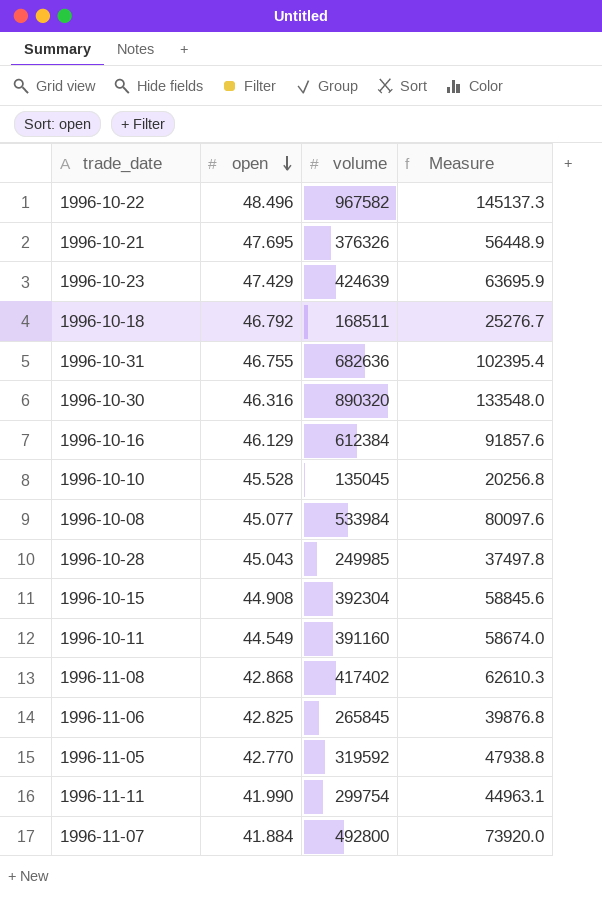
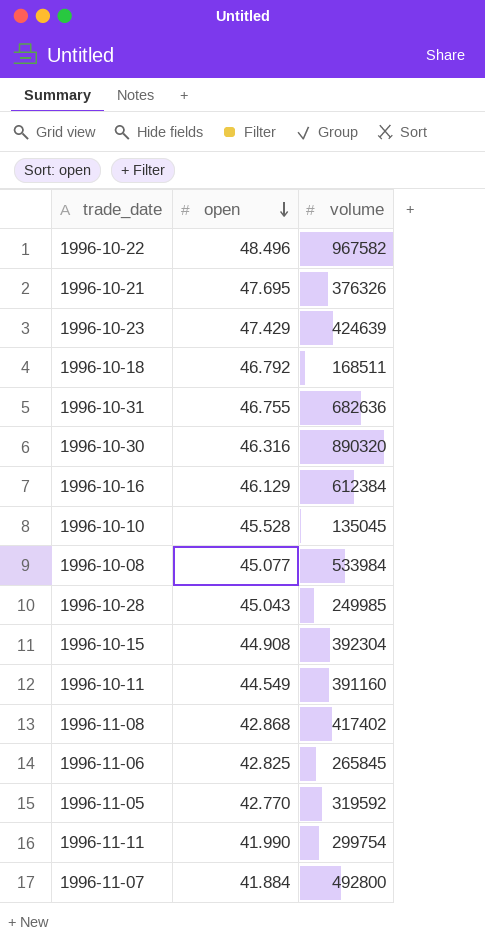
column Measure | formula: [volume] * 0.15 -> none

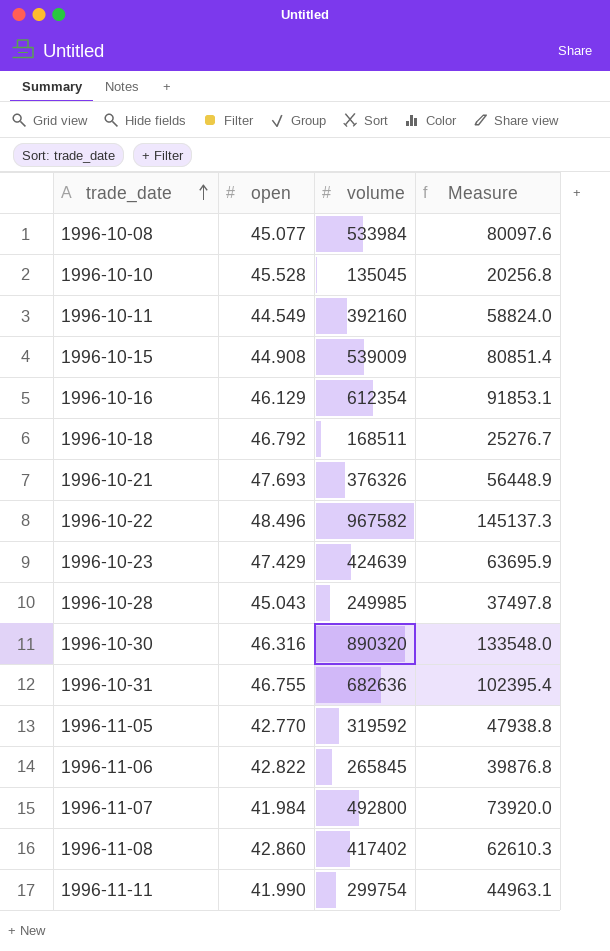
row order: open descending -> trade_date ascending
column Measure | formula: none -> [volume] * 0.15
1996-10-11 | volume: 391160 -> 392160
1996-10-15 | volume: 392304 -> 539009
1996-10-16 | volume: 612384 -> 612354
1996-10-21 | open: 47.695 -> 47.693
1996-11-06 | open: 42.825 -> 42.822
1996-11-07 | open: 41.884 -> 41.984
1996-11-08 | open: 42.868 -> 42.860

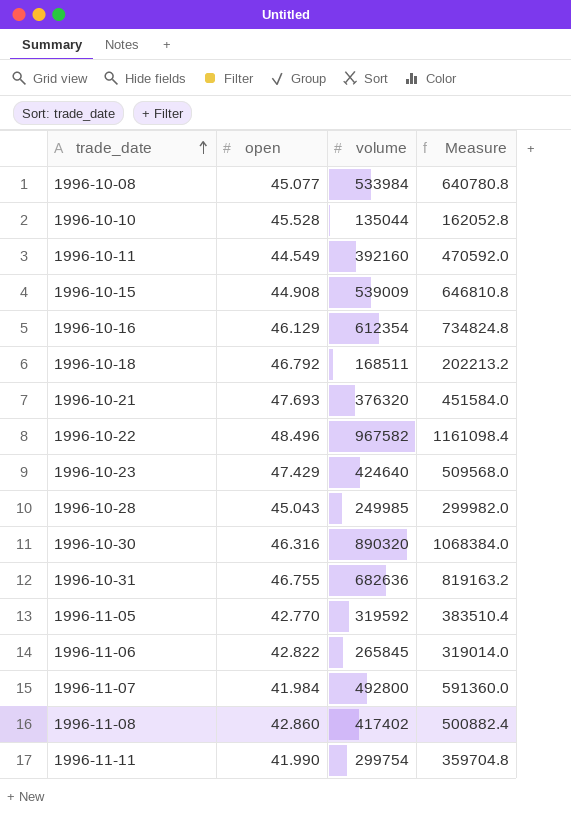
column Measure | formula: [volume] * 0.15 -> [volume] * 1.2
1996-10-10 | volume: 135045 -> 135044
1996-10-21 | volume: 376326 -> 376320
1996-10-23 | volume: 424639 -> 424640

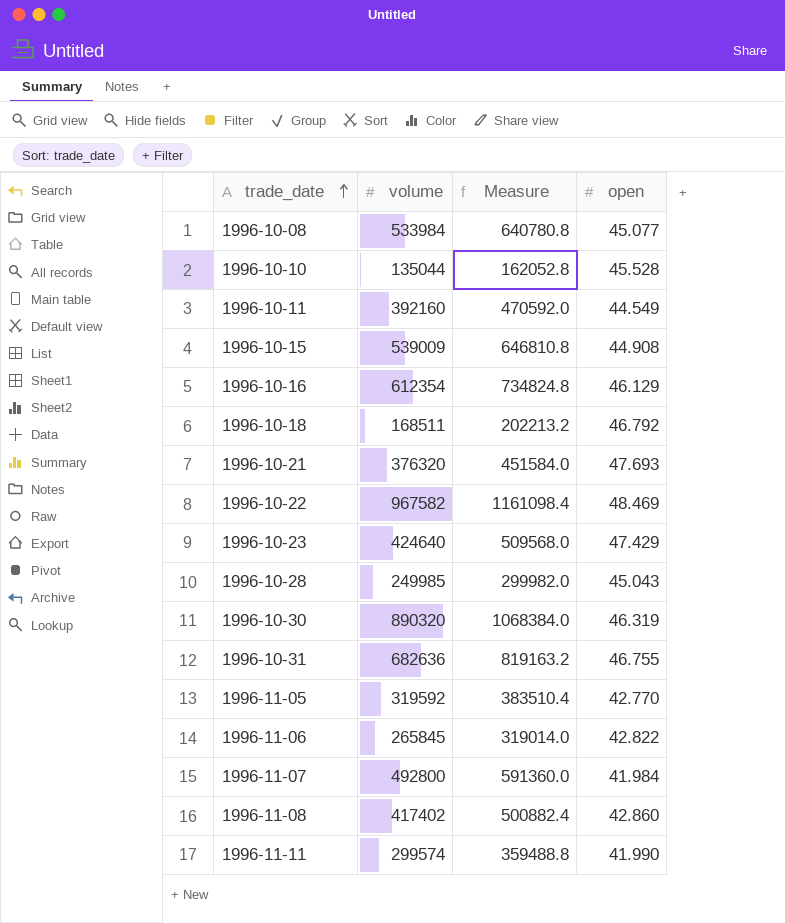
column open | position: 2 -> 4
1996-10-22 | open: 48.496 -> 48.469
1996-10-30 | open: 46.316 -> 46.319
1996-11-11 | volume: 299754 -> 299574
1996-11-11 | Measure: 359704.8 -> 359488.8

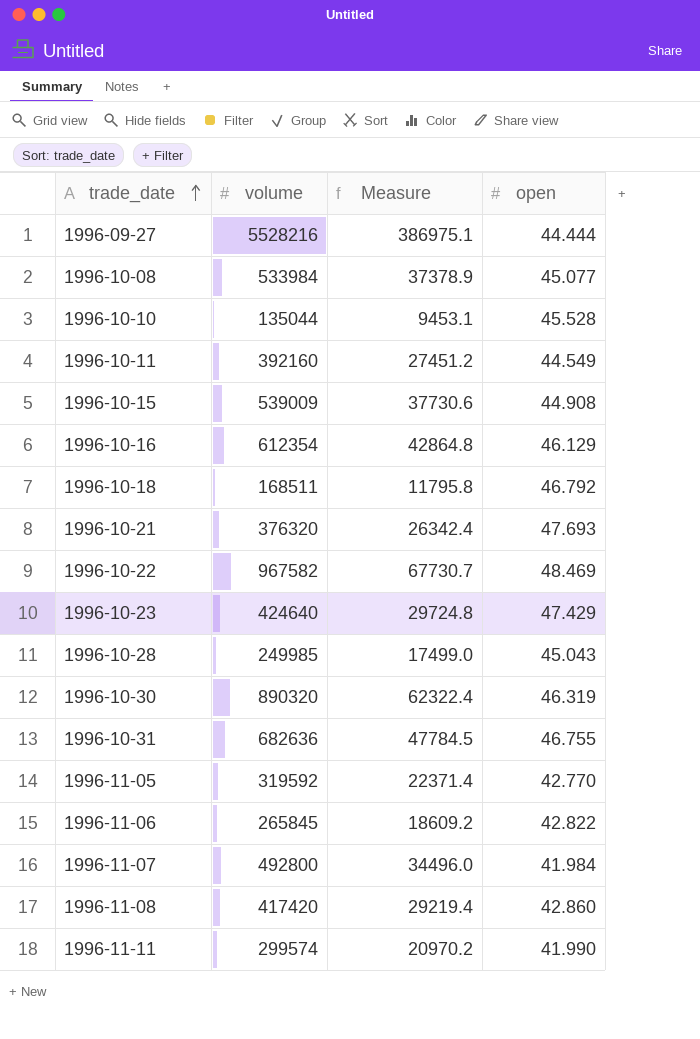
column Measure | formula: [volume] * 1.2 -> [volume] * 0.07
row 1996-09-27: none -> 5528216 | 386975.1 | 44.444
1996-11-08 | volume: 417402 -> 417420

